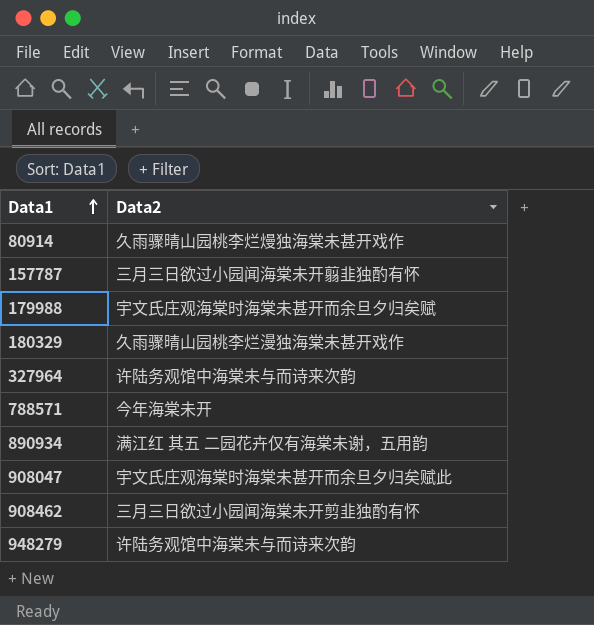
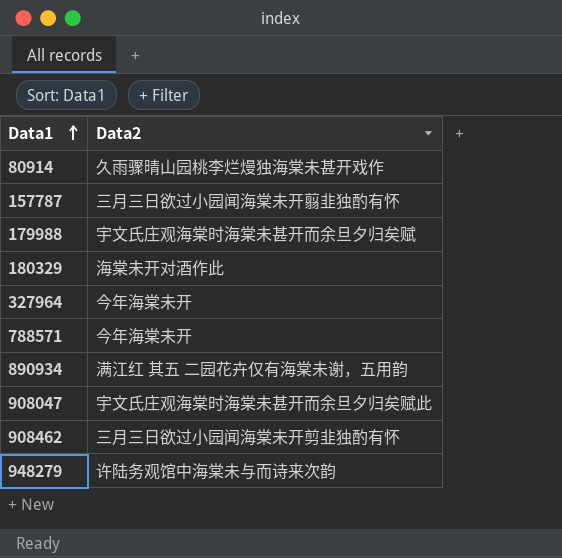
180329 | Data2: 久雨骤晴山园桃李烂漫独海棠未甚开戏作 -> 海棠未开对酒作此
327964 | Data2: 许陆务观馆中海棠未与而诗来次韵 -> 今年海棠未开

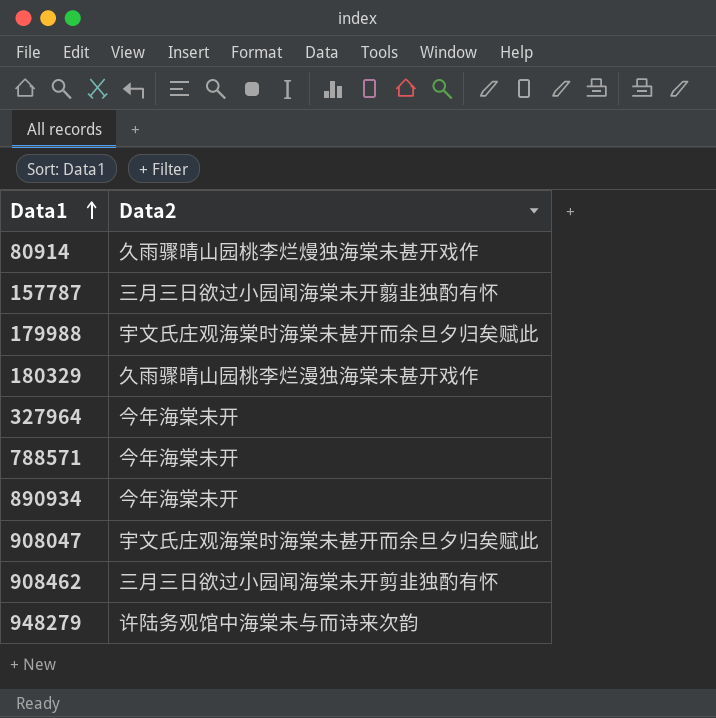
179988 | Data2: 宇文氏庄观海棠时海棠未甚开而余旦夕归矣赋 -> 宇文氏庄观海棠时海棠未甚开而余旦夕归矣赋此
180329 | Data2: 海棠未开对酒作此 -> 久雨骤晴山园桃李烂漫独海棠未甚开戏作
890934 | Data2: 满江红 其五 二园花卉仅有海棠未谢，五用韵 -> 今年海棠未开

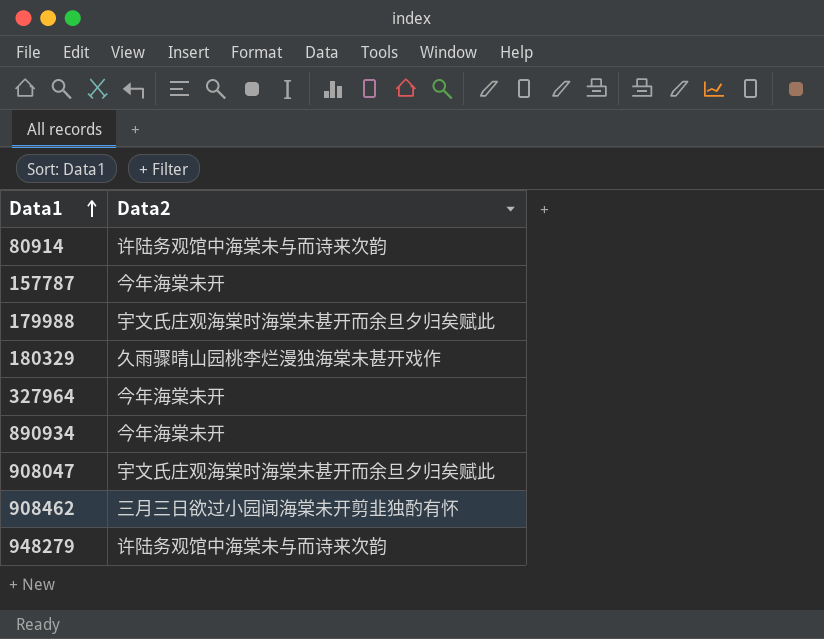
row 788571: 今年海棠未开 -> none
80914 | Data2: 久雨骤晴山园桃李烂熳独海棠未甚开戏作 -> 许陆务观馆中海棠未与而诗来次韵
157787 | Data2: 三月三日欲过小园闻海棠未开翦韭独酌有怀 -> 今年海棠未开

